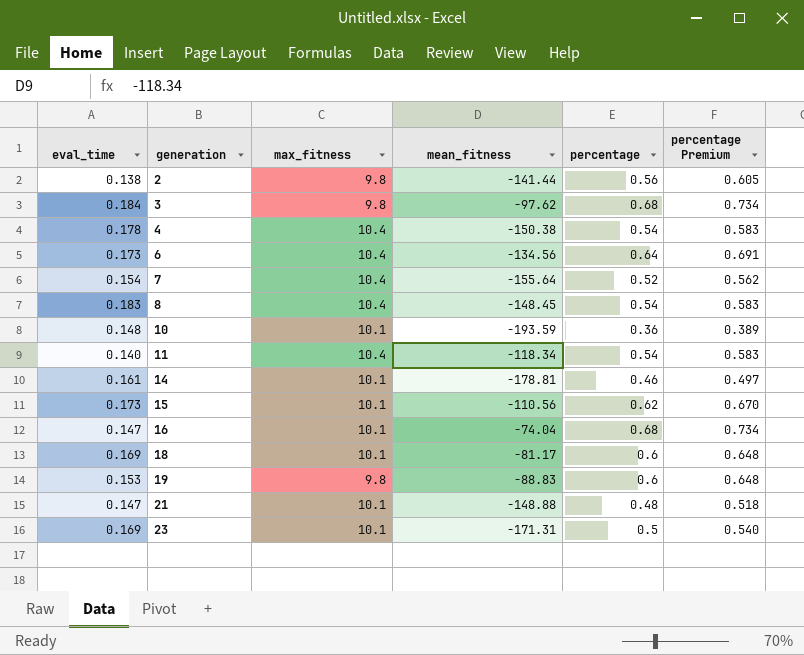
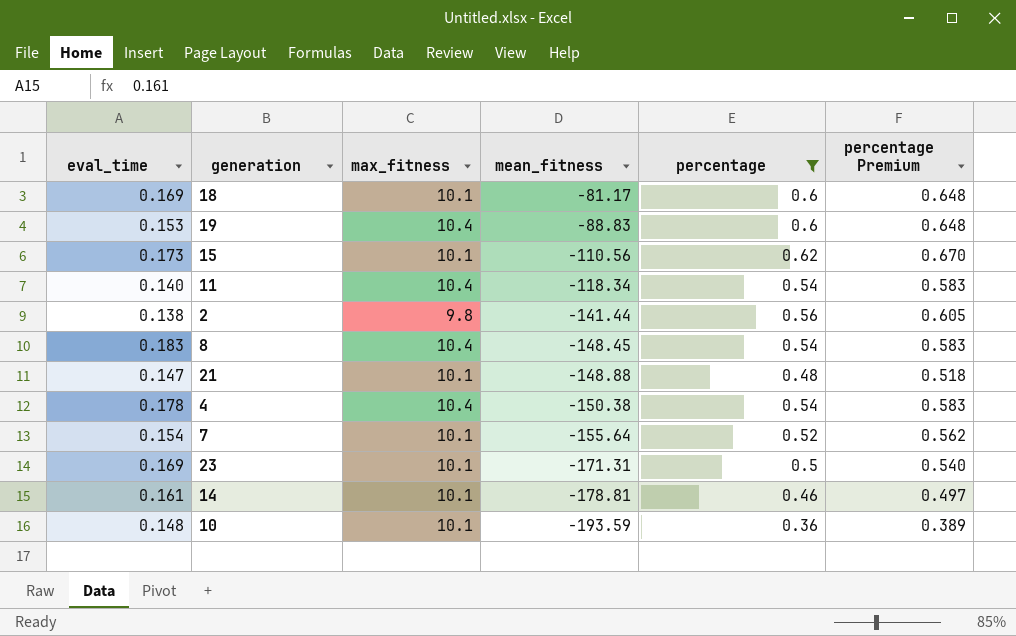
filter: none -> percentage <= 0.62
row order: generation ascending -> mean_fitness descending
19 | max_fitness: 9.8 -> 10.4
7 | max_fitness: 10.4 -> 10.1

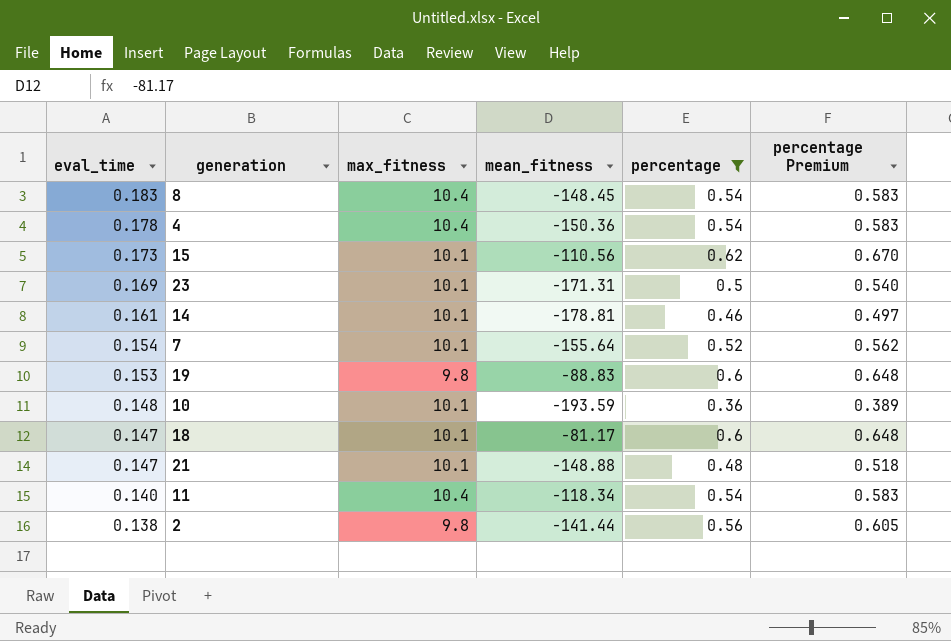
row order: mean_fitness descending -> eval_time descending
4 | mean_fitness: -150.38 -> -150.36
19 | max_fitness: 10.4 -> 9.8
18 | eval_time: 0.169 -> 0.147

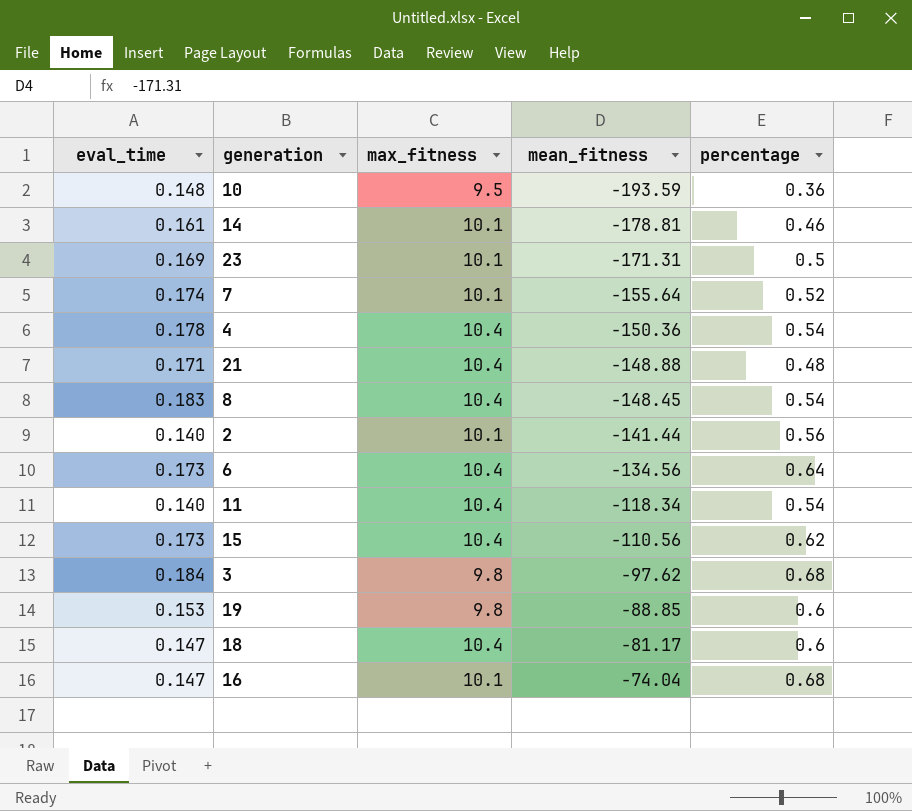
filter: percentage <= 0.62 -> none
row order: eval_time descending -> mean_fitness ascending
column percentage Premium | formula: [percentage] * 1.08 -> none
10 | max_fitness: 10.1 -> 9.5
7 | eval_time: 0.154 -> 0.174
21 | eval_time: 0.147 -> 0.171
21 | max_fitness: 10.1 -> 10.4
2 | eval_time: 0.138 -> 0.140
2 | max_fitness: 9.8 -> 10.1
15 | max_fitness: 10.1 -> 10.4
19 | mean_fitness: -88.83 -> -88.85
18 | max_fitness: 10.1 -> 10.4

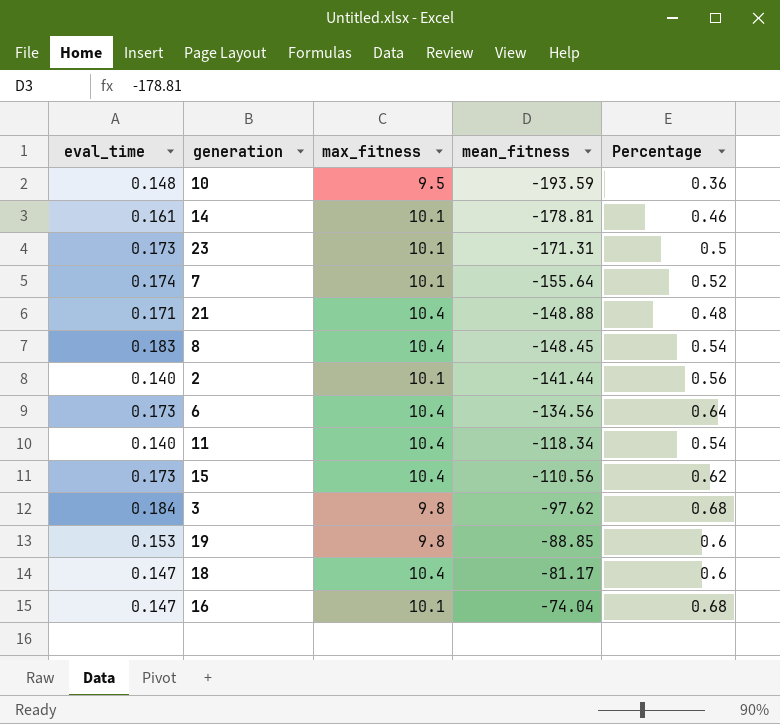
column name: percentage -> Percentage
row 4: 0.178 | 10.4 | -150.36 | 0.54 -> none
23 | eval_time: 0.169 -> 0.173

